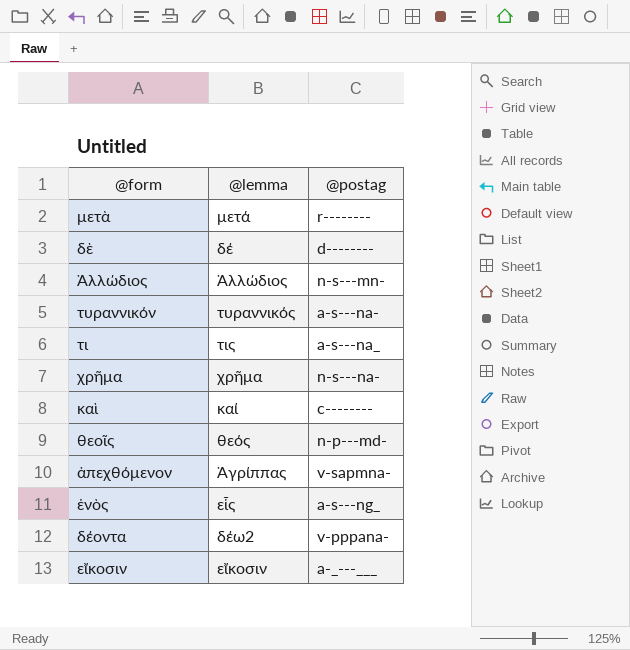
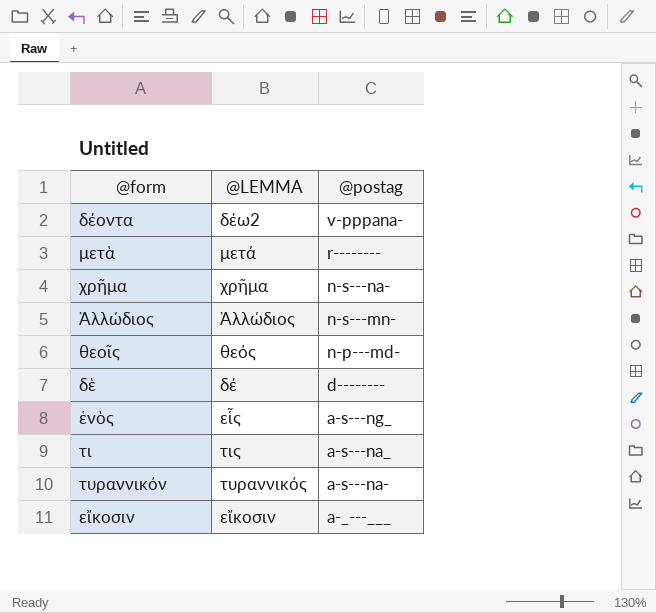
row order: none -> @postag descending
column name: @lemma -> @LEMMA
row καὶ: καί | c-------- -> none
row ἀπεχθόμενον: Ἀγρίππας | v-sapmna- -> none

